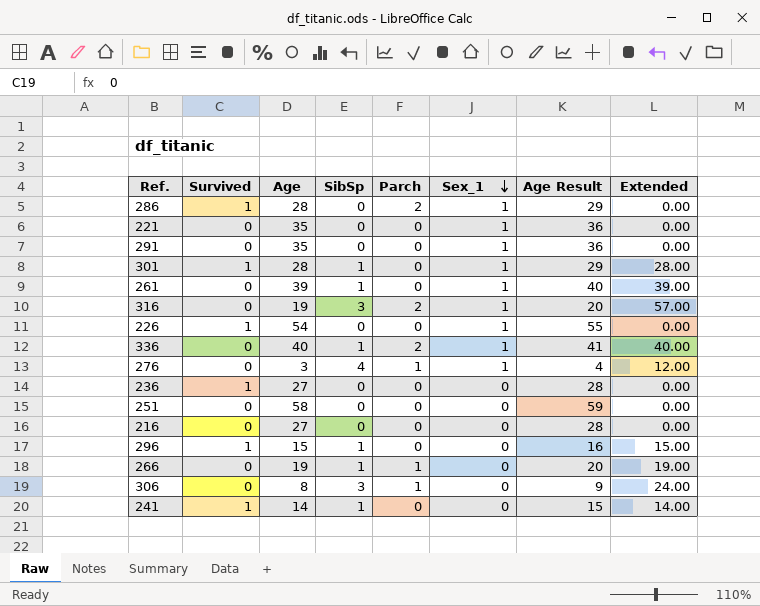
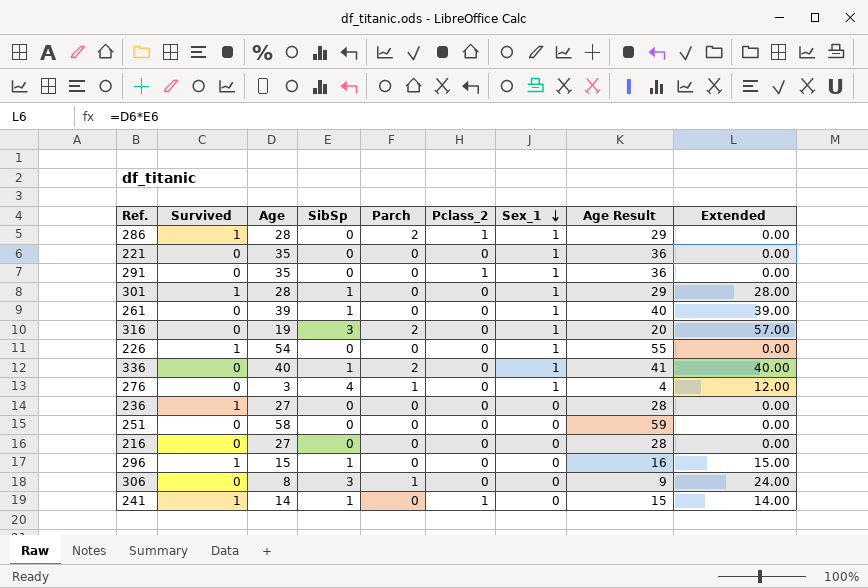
column Pclass_2 | position: none -> 6
row 266: 0 | 19 | 1 | 1 | 0 | 20 | 19.00 -> none

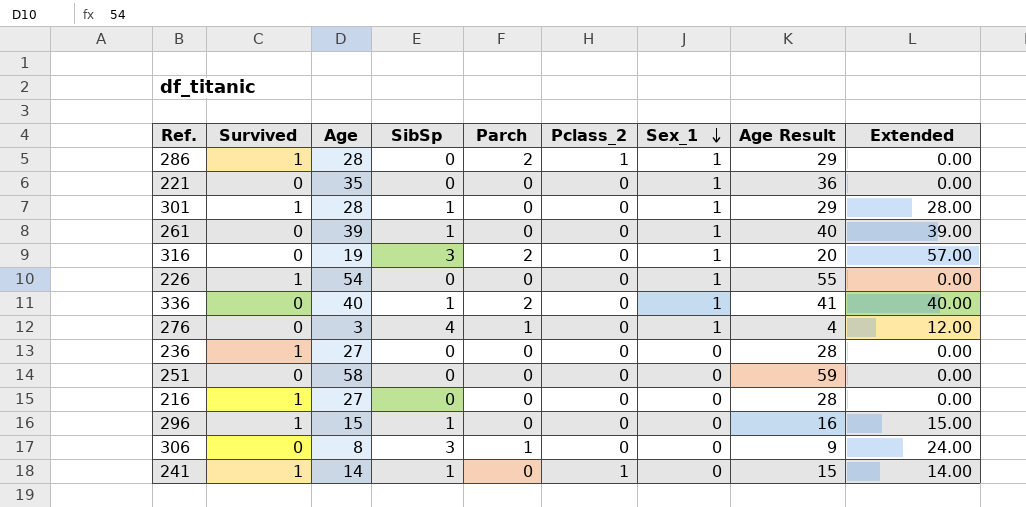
row 291: 0 | 35 | 0 | 0 | 1 | 1 | 36 | 0.00 -> none
216 | Survived: 0 -> 1

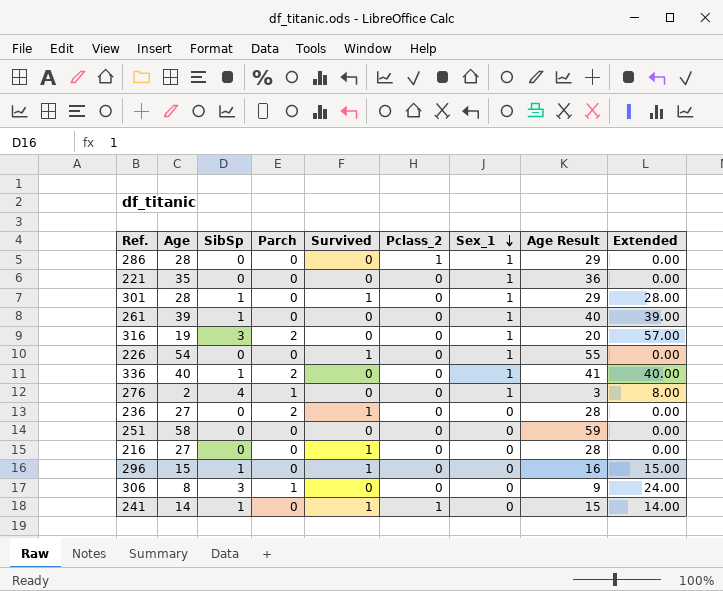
column Survived | position: 2 -> 5
286 | Parch: 2 -> 0
286 | Survived: 1 -> 0
276 | Age: 3 -> 2
276 | Age Result: 4 -> 3
276 | Extended: 12.00 -> 8.00
236 | Parch: 0 -> 2

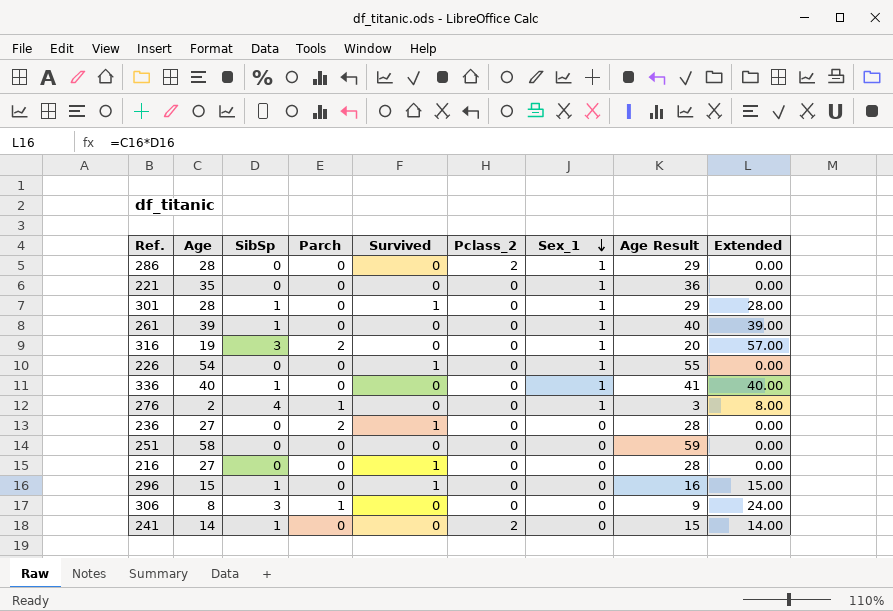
286 | Pclass_2: 1 -> 2
336 | Parch: 2 -> 0
241 | Survived: 1 -> 0
241 | Pclass_2: 1 -> 2

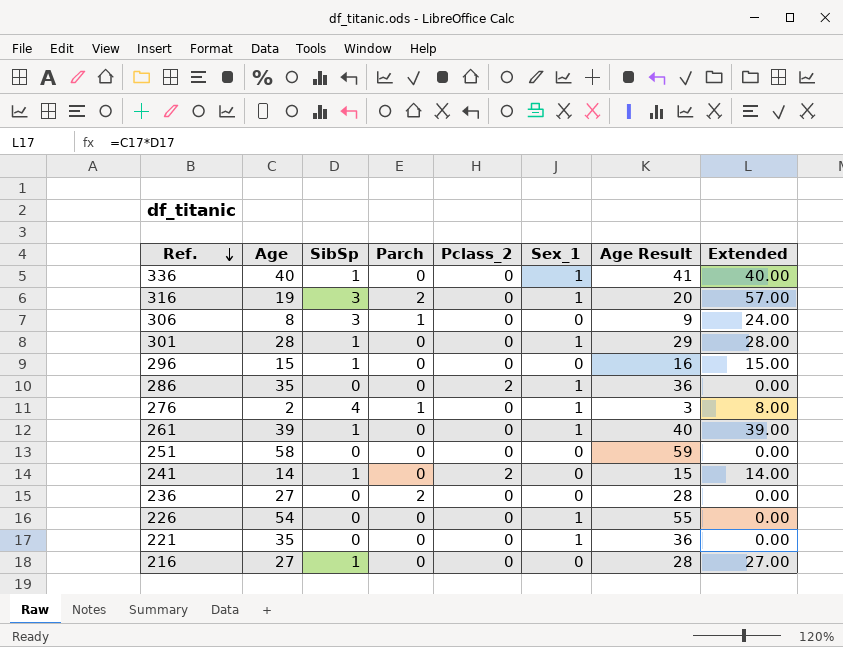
row order: Sex_1 descending -> Ref. descending
column Survived | position: 5 -> none
286 | Age: 28 -> 35
286 | Age Result: 29 -> 36
216 | SibSp: 0 -> 1
216 | Extended: 0.00 -> 27.00

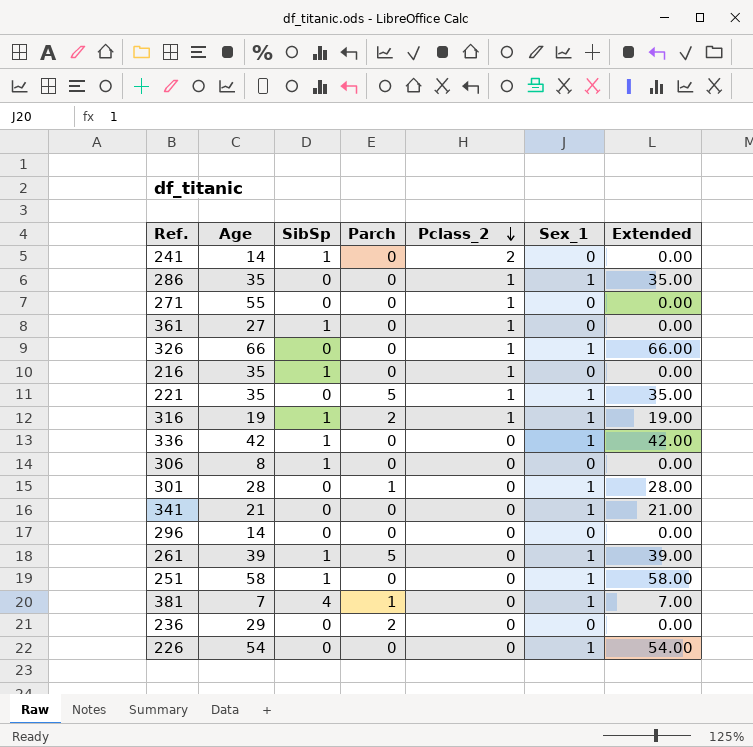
row order: Ref. descending -> Pclass_2 descending
column Age Result | formula: [Age] + 1 -> none
column Extended | formula: [Age] * [SibSp] -> [Age] * [Sex_1]
row 276: 2 | 4 | 1 | 0 | 1 | 3 | 8.00 -> none
286 | Pclass_2: 2 -> 1
row 271: none -> 55 | 0 | 0 | 1 | 0 | 0.00
row 361: none -> 27 | 1 | 0 | 1 | 0 | 0.00
row 326: none -> 66 | 0 | 0 | 1 | 1 | 66.00
216 | Age: 27 -> 35
216 | Pclass_2: 0 -> 1
221 | Parch: 0 -> 5
221 | Pclass_2: 0 -> 1
316 | SibSp: 3 -> 1
316 | Pclass_2: 0 -> 1
336 | Age: 40 -> 42
306 | SibSp: 3 -> 1
306 | Parch: 1 -> 0
301 | SibSp: 1 -> 0
301 | Parch: 0 -> 1
row 341: none -> 21 | 0 | 0 | 0 | 1 | 21.00
296 | Age: 15 -> 14
296 | SibSp: 1 -> 0
261 | Parch: 0 -> 5
251 | SibSp: 0 -> 1
251 | Sex_1: 0 -> 1
row 381: none -> 7 | 4 | 1 | 0 | 1 | 7.00
236 | Age: 27 -> 29

